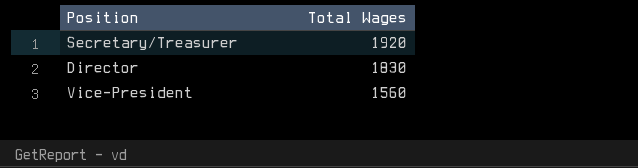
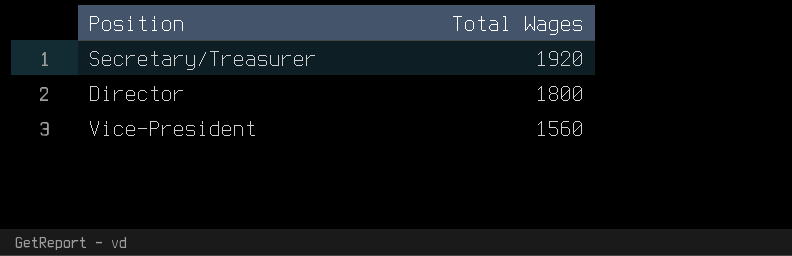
Director | Total Wages: 1830 -> 1800

